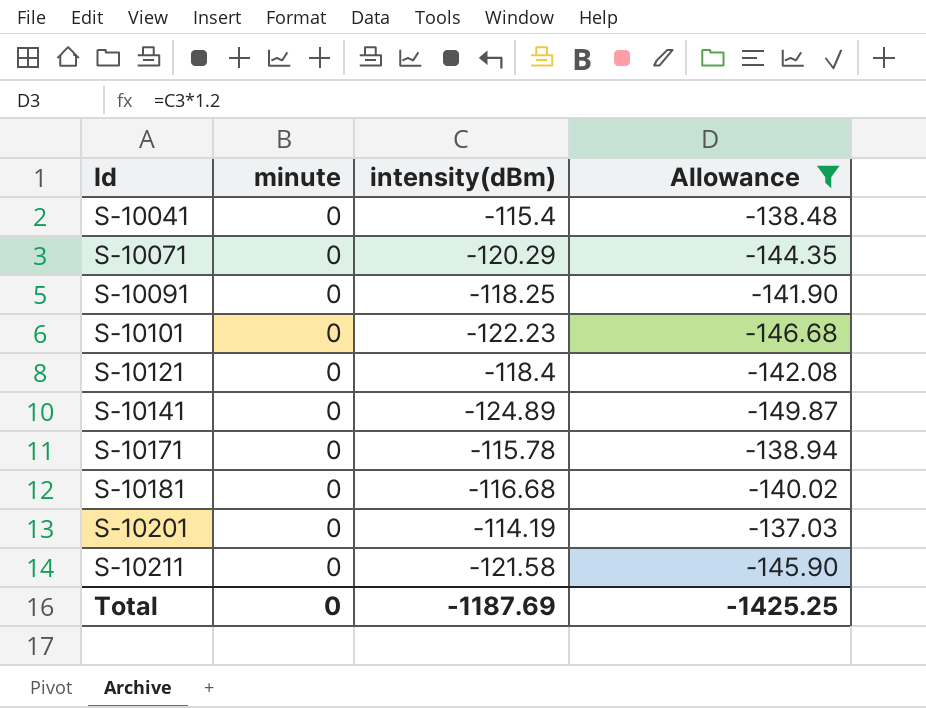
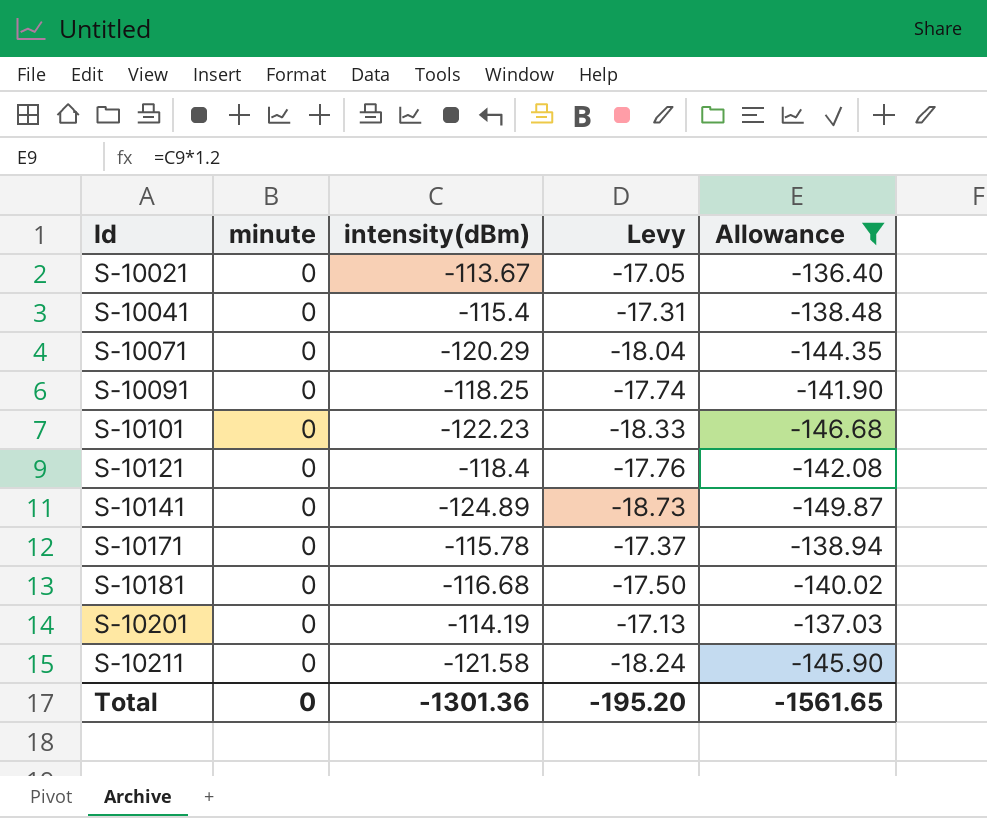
column Levy | formula: none -> [intensity(dBm)] * 0.15
row S-10021: none -> 0 | -113.67 | -17.05 | -136.40
Total | intensity(dBm): -1187.69 -> -1301.36
Total | Allowance: -1425.25 -> -1561.65

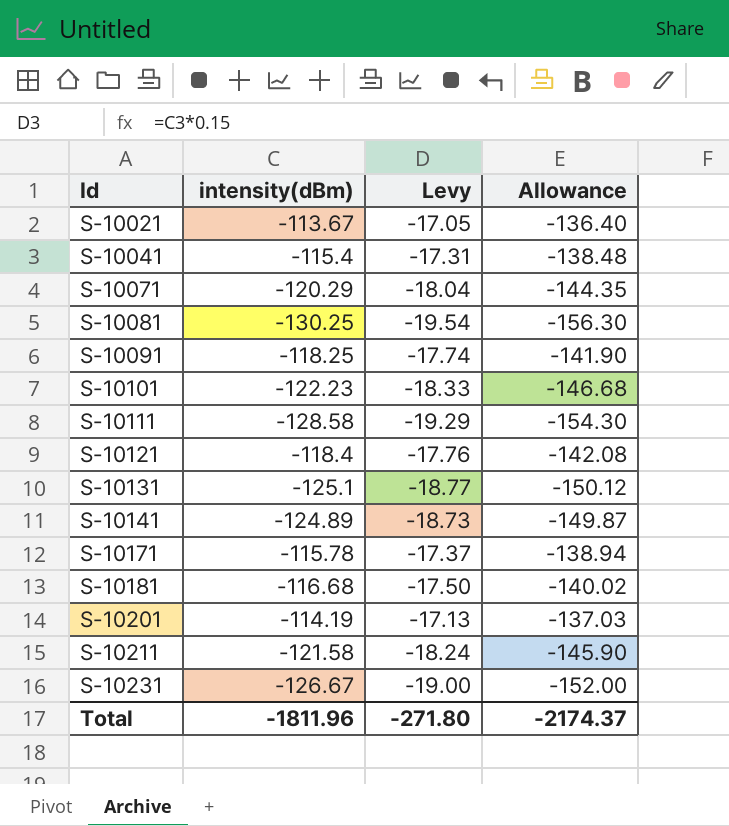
filter: Allowance >= -149.87 -> none
column minute | position: 2 -> none
Total | intensity(dBm): -1301.36 -> -1811.96
Total | Levy: -195.20 -> -271.80
Total | Allowance: -1561.65 -> -2174.37

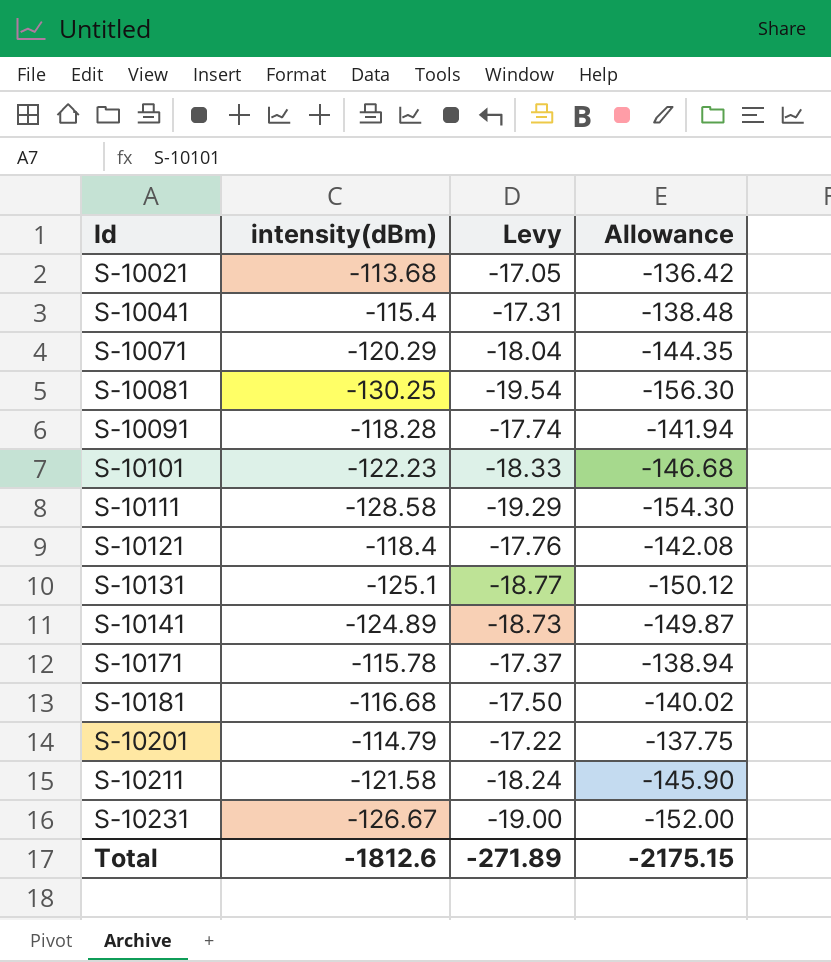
S-10021 | intensity(dBm): -113.67 -> -113.68
S-10021 | Allowance: -136.40 -> -136.42
S-10091 | intensity(dBm): -118.25 -> -118.28
S-10091 | Allowance: -141.90 -> -141.94
S-10201 | intensity(dBm): -114.19 -> -114.79
S-10201 | Levy: -17.13 -> -17.22
S-10201 | Allowance: -137.03 -> -137.75
Total | intensity(dBm): -1811.96 -> -1812.6
Total | Levy: -271.80 -> -271.89
Total | Allowance: -2174.37 -> -2175.15

